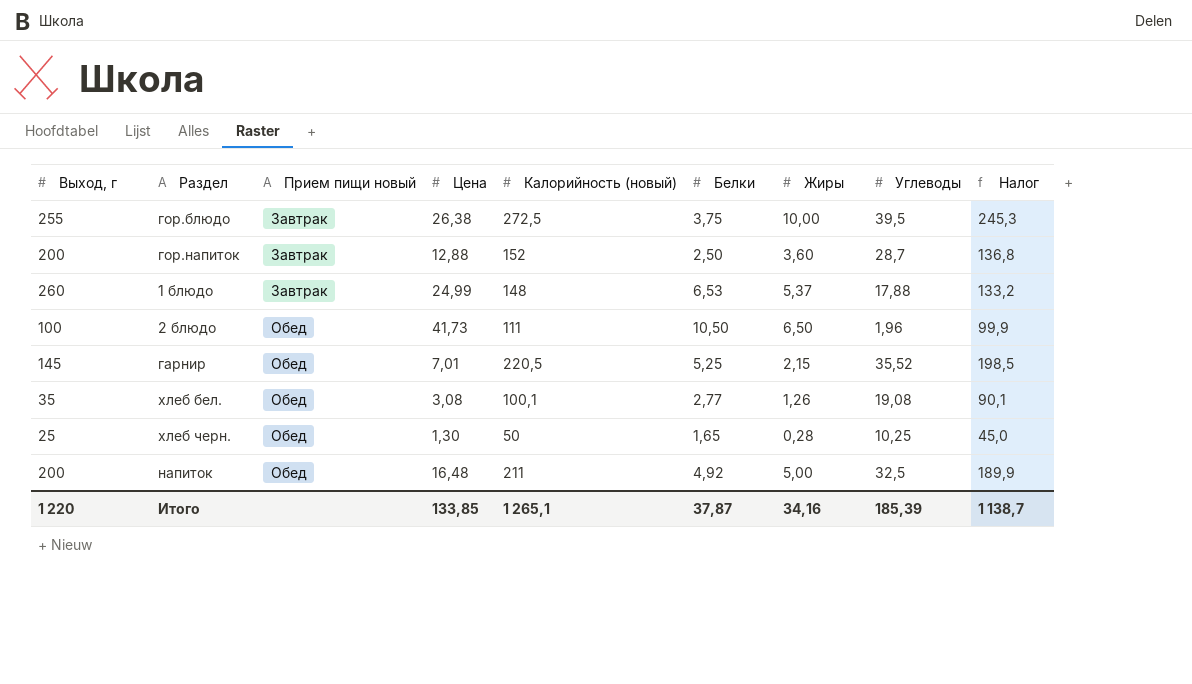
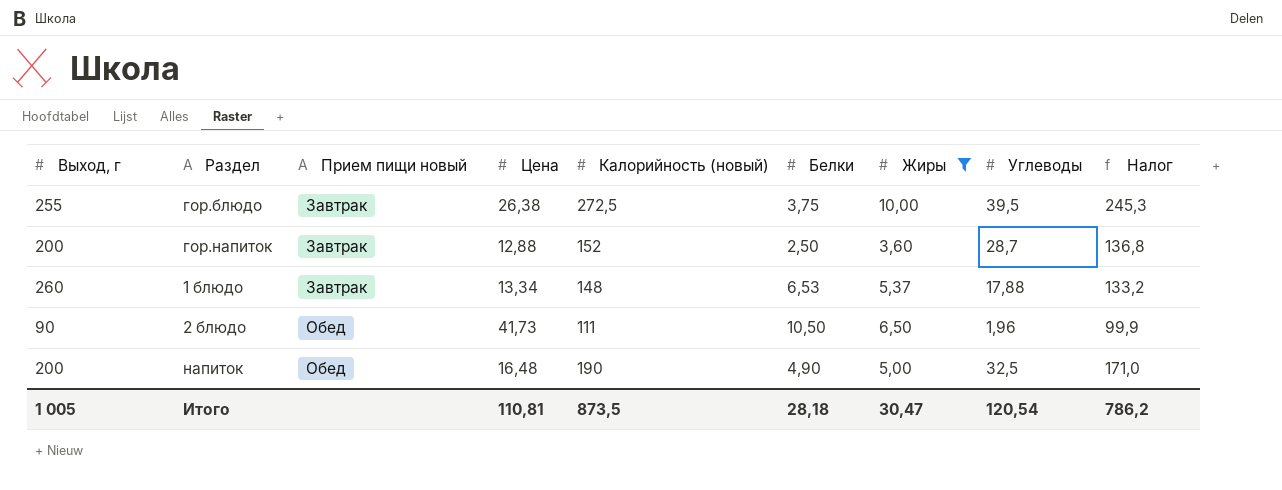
filter: none -> Жиры >= 3,60
1 блюдо | Цена: 24,99 -> 13,34
2 блюдо | Выход, г: 100 -> 90
напиток | Калорийность (новый): 211 -> 190
напиток | Белки: 4,92 -> 4,90
напиток | Налог: 189,9 -> 171,0
Итого | Выход, г: 1 220 -> 1 005
Итого | Цена: 133,85 -> 110,81
Итого | Калорийность (новый): 1 265,1 -> 873,5
Итого | Белки: 37,87 -> 28,18
Итого | Жиры: 34,16 -> 30,47
Итого | Углеводы: 185,39 -> 120,54
Итого | Налог: 1 138,7 -> 786,2

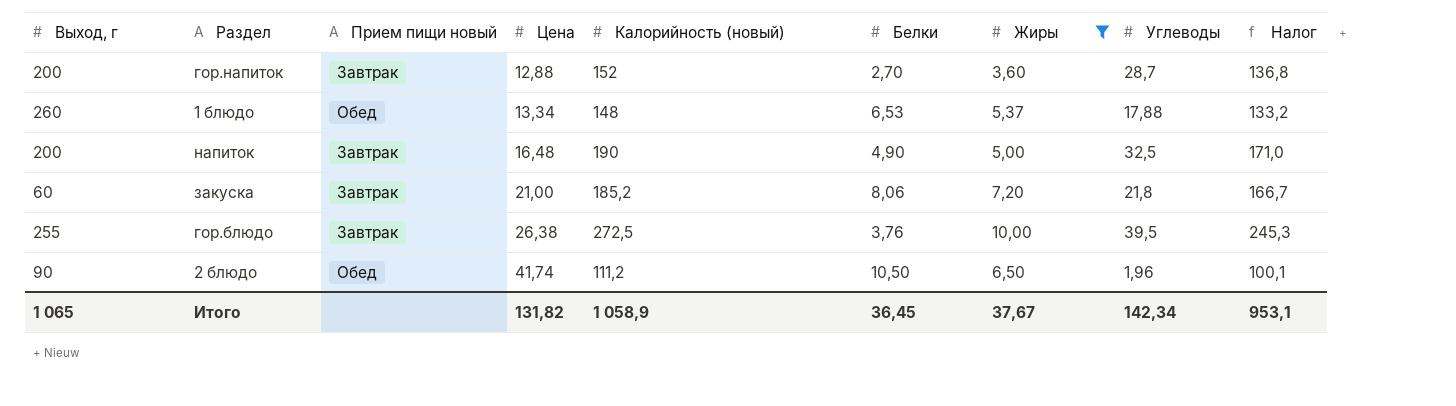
row order: Прием пищи новый ascending -> Цена ascending
гор.напиток | Белки: 2,50 -> 2,70
1 блюдо | Прием пищи новый: Завтрак -> Обед
напиток | Прием пищи новый: Обед -> Завтрак
row закуска: none -> 60 | Завтрак | 21,00 | 185,2 | 8,06 | 7,20 | 21,8 | 166,7
гор.блюдо | Белки: 3,75 -> 3,76
2 блюдо | Цена: 41,73 -> 41,74
2 блюдо | Калорийность (новый): 111 -> 111,2
2 блюдо | Налог: 99,9 -> 100,1
Итого | Выход, г: 1 005 -> 1 065
Итого | Цена: 110,81 -> 131,82
Итого | Калорийность (новый): 873,5 -> 1 058,9
Итого | Белки: 28,18 -> 36,45
Итого | Жиры: 30,47 -> 37,67
Итого | Углеводы: 120,54 -> 142,34
Итого | Налог: 786,2 -> 953,1

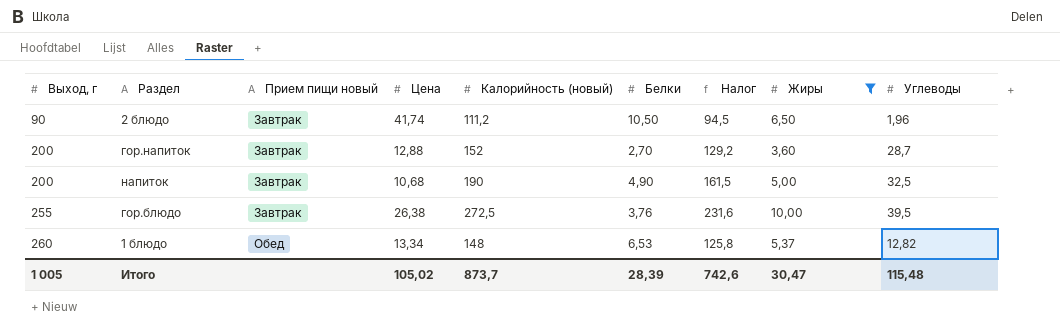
row order: Цена ascending -> Выход, г ascending
column Налог | formula: [Калорийность (новый)] * 0,9 -> [Калорийность (новый)] * 0,85
column Налог | position: 9 -> 7
row закуска: 60 | Завтрак | 21,00 | 185,2 | 8,06 | 7,20 | 21,8 | 166,7 -> none
2 блюдо | Прием пищи новый: Обед -> Завтрак
напиток | Цена: 16,48 -> 10,68
1 блюдо | Углеводы: 17,88 -> 12,82
Итого | Выход, г: 1 065 -> 1 005
Итого | Цена: 131,82 -> 105,02
Итого | Калорийность (новый): 1 058,9 -> 873,7
Итого | Белки: 36,45 -> 28,39
Итого | Налог: 953,1 -> 742,6
Итого | Жиры: 37,67 -> 30,47
Итого | Углеводы: 142,34 -> 115,48

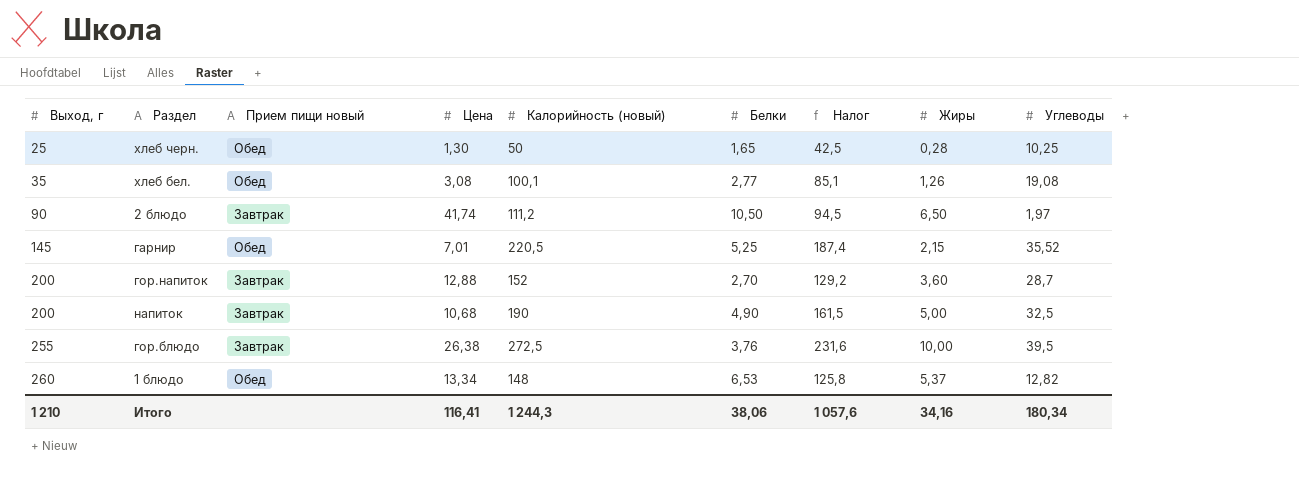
filter: Жиры >= 3,60 -> none
2 блюдо | Углеводы: 1,96 -> 1,97
Итого | Выход, г: 1 005 -> 1 210
Итого | Цена: 105,02 -> 116,41
Итого | Калорийность (новый): 873,7 -> 1 244,3
Итого | Белки: 28,39 -> 38,06
Итого | Налог: 742,6 -> 1 057,6
Итого | Жиры: 30,47 -> 34,16
Итого | Углеводы: 115,48 -> 180,34

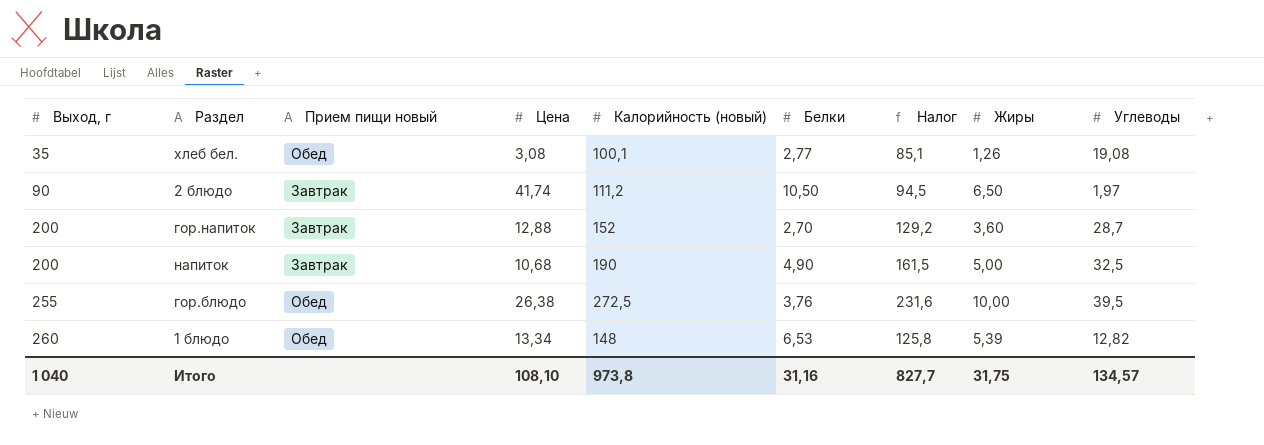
row хлеб черн.: 25 | Обед | 1,30 | 50 | 1,65 | 42,5 | 0,28 | 10,25 -> none
row гарнир: 145 | Обед | 7,01 | 220,5 | 5,25 | 187,4 | 2,15 | 35,52 -> none
гор.блюдо | Прием пищи новый: Завтрак -> Обед
1 блюдо | Жиры: 5,37 -> 5,39
Итого | Выход, г: 1 210 -> 1 040
Итого | Цена: 116,41 -> 108,10
Итого | Калорийность (новый): 1 244,3 -> 973,8
Итого | Белки: 38,06 -> 31,16
Итого | Налог: 1 057,6 -> 827,7
Итого | Жиры: 34,16 -> 31,75
Итого | Углеводы: 180,34 -> 134,57

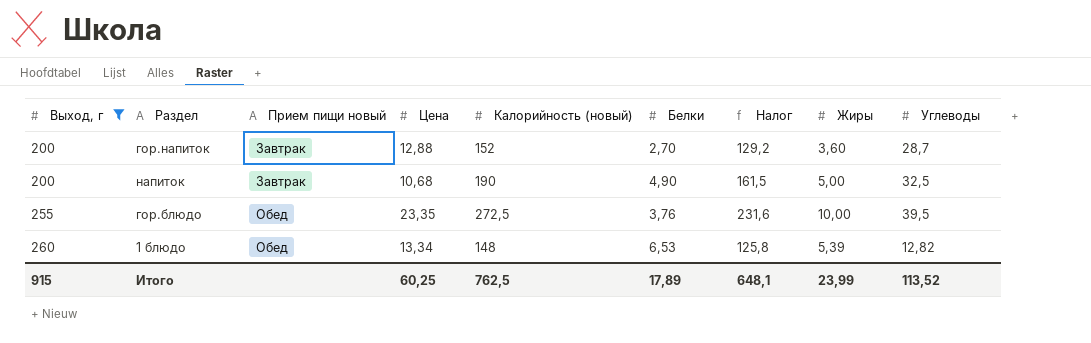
filter: none -> Выход, г >= 200
гор.блюдо | Цена: 26,38 -> 23,35
Итого | Выход, г: 1 040 -> 915
Итого | Цена: 108,10 -> 60,25
Итого | Калорийность (новый): 973,8 -> 762,5
Итого | Белки: 31,16 -> 17,89
Итого | Налог: 827,7 -> 648,1
Итого | Жиры: 31,75 -> 23,99
Итого | Углеводы: 134,57 -> 113,52

